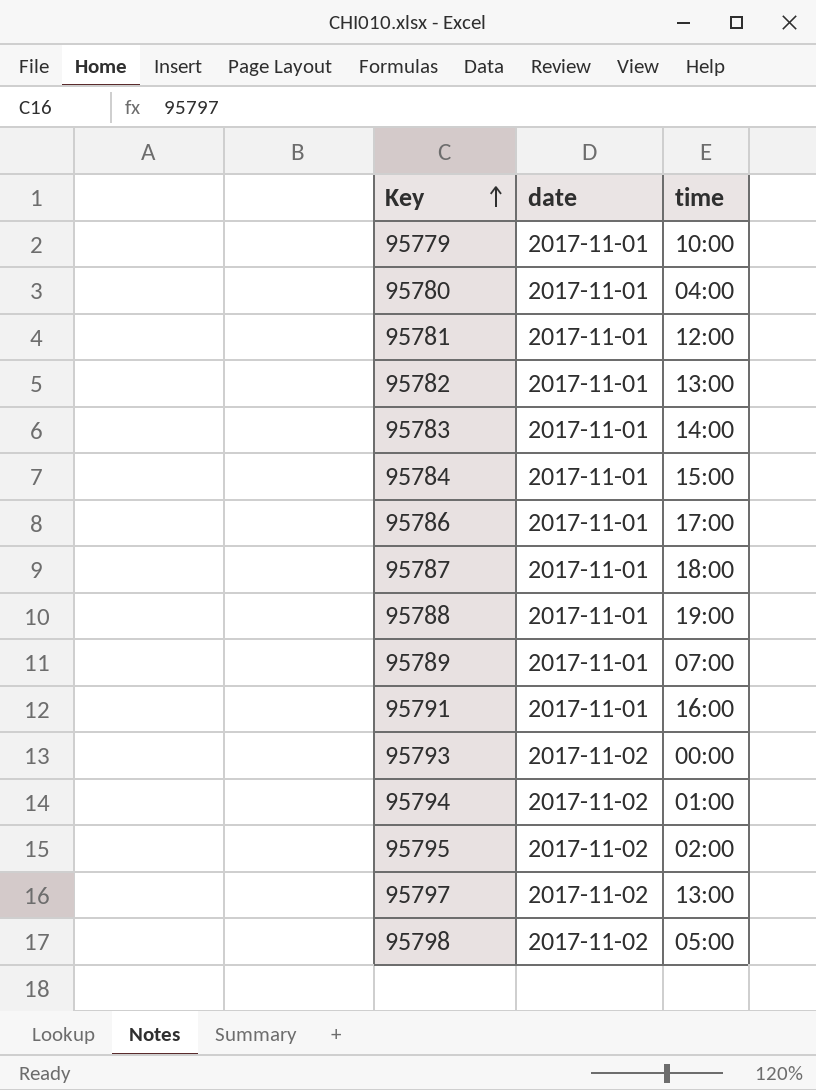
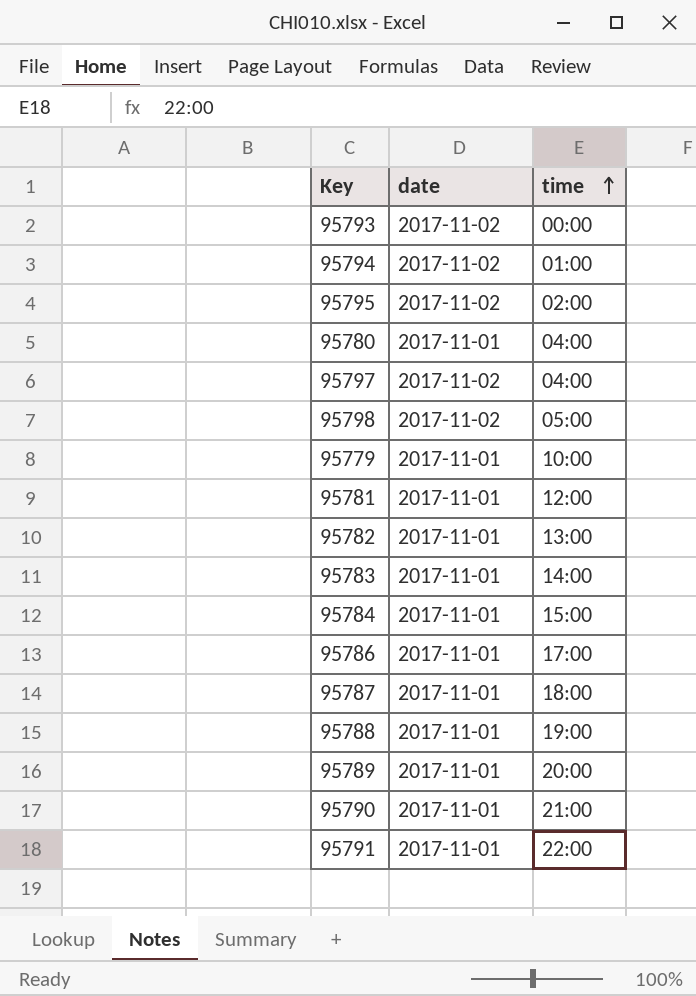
row order: Key ascending -> time ascending
95797 | time: 13:00 -> 04:00
95789 | time: 07:00 -> 20:00
row 95790: none -> 2017-11-01 | 21:00
95791 | time: 16:00 -> 22:00

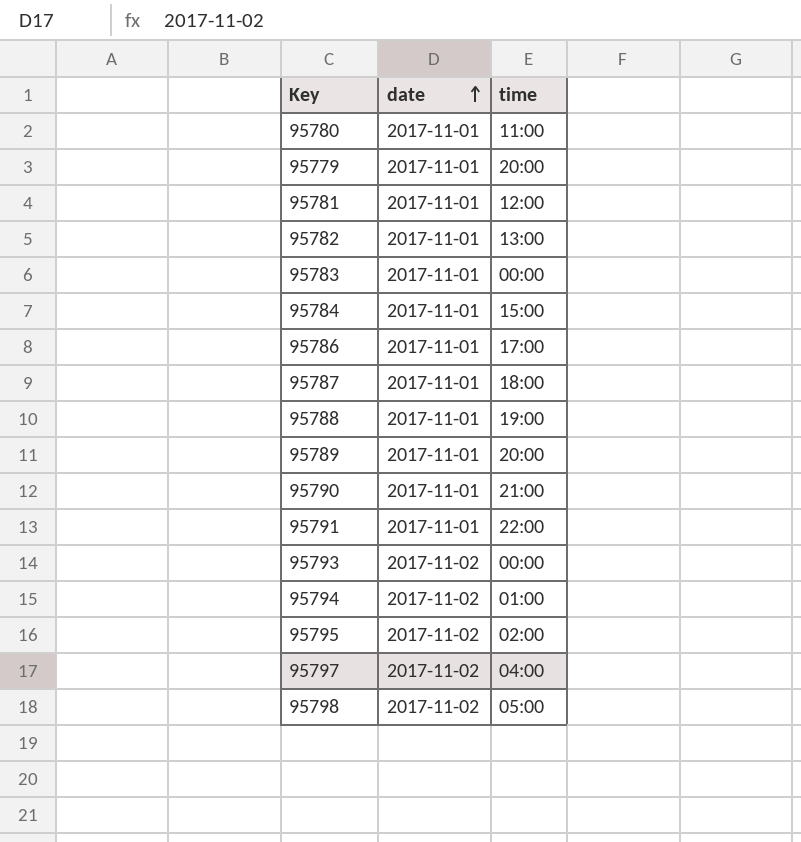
row order: time ascending -> date ascending
95780 | time: 04:00 -> 11:00
95779 | time: 10:00 -> 20:00
95783 | time: 14:00 -> 00:00

